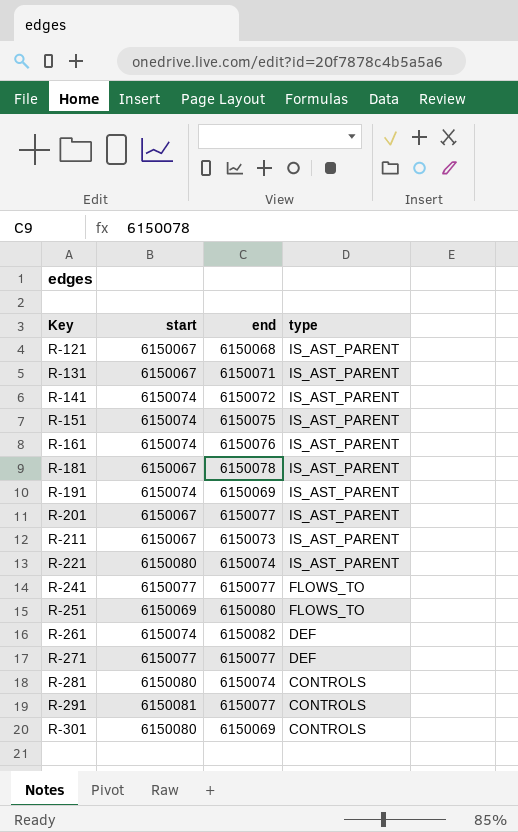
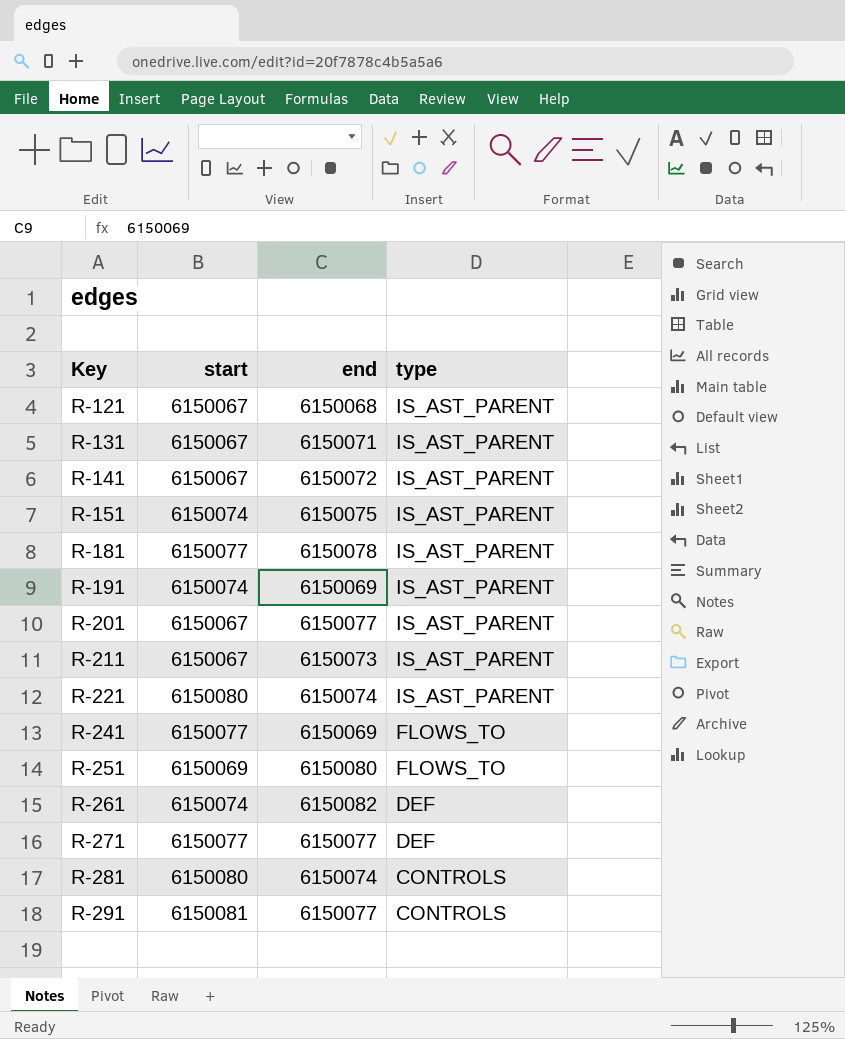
row R-161: 6150074 | 6150076 | IS_AST_PARENT -> none
row R-301: 6150080 | 6150069 | CONTROLS -> none
R-141 | start: 6150074 -> 6150067
R-181 | start: 6150067 -> 6150077
R-241 | end: 6150077 -> 6150069

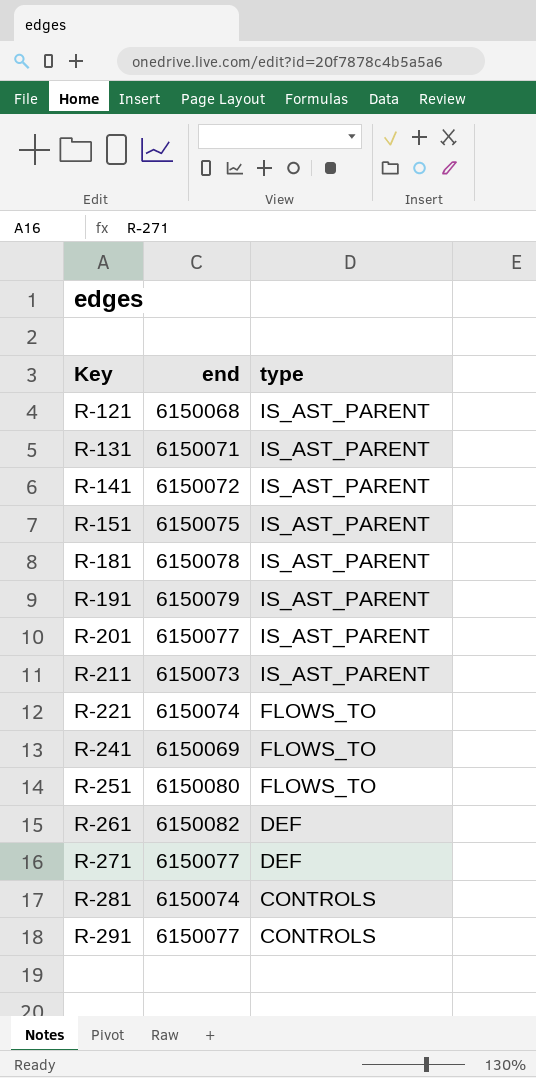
column start | position: 2 -> none
R-191 | end: 6150069 -> 6150079
R-221 | type: IS_AST_PARENT -> FLOWS_TO

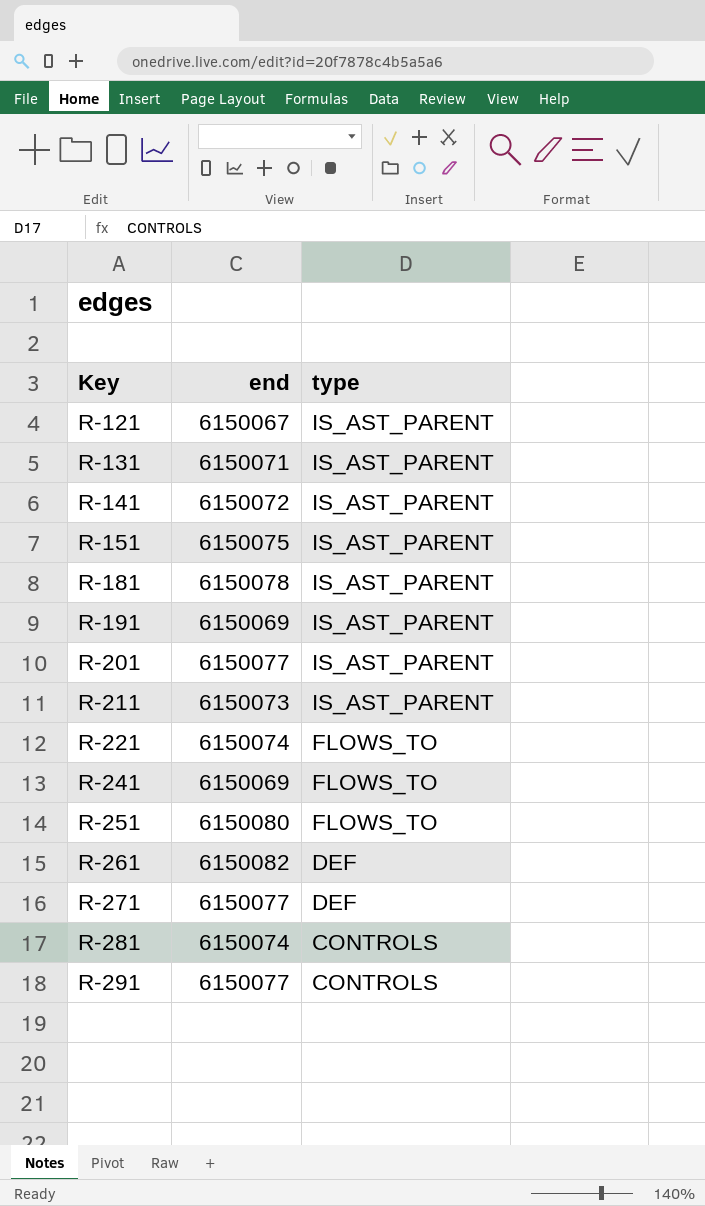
R-121 | end: 6150068 -> 6150067
R-191 | end: 6150079 -> 6150069

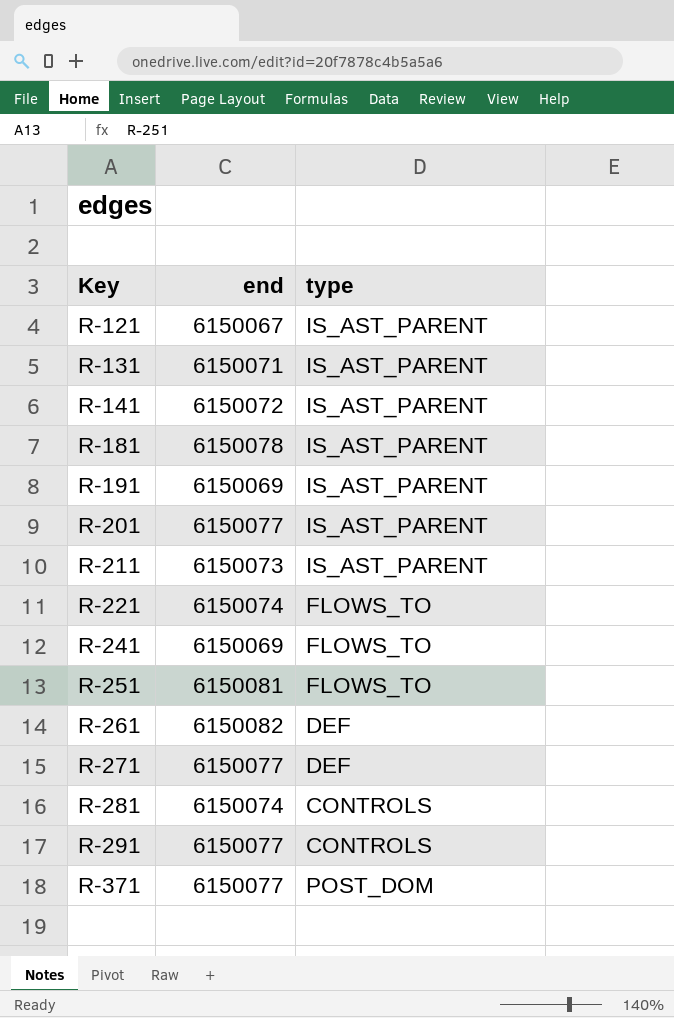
row R-151: 6150075 | IS_AST_PARENT -> none
R-251 | end: 6150080 -> 6150081
row R-371: none -> 6150077 | POST_DOM

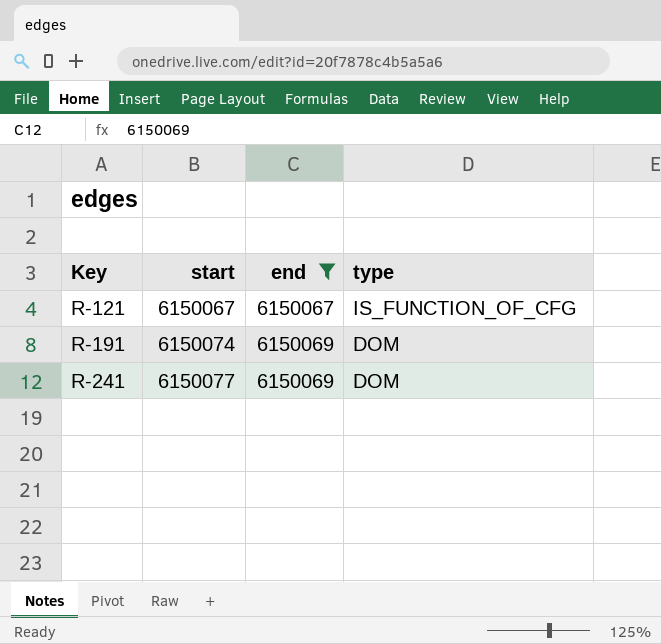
filter: none -> end <= 6150069
column start | position: none -> 2
R-121 | type: IS_AST_PARENT -> IS_FUNCTION_OF_CFG
R-191 | type: IS_AST_PARENT -> DOM
R-241 | type: FLOWS_TO -> DOM

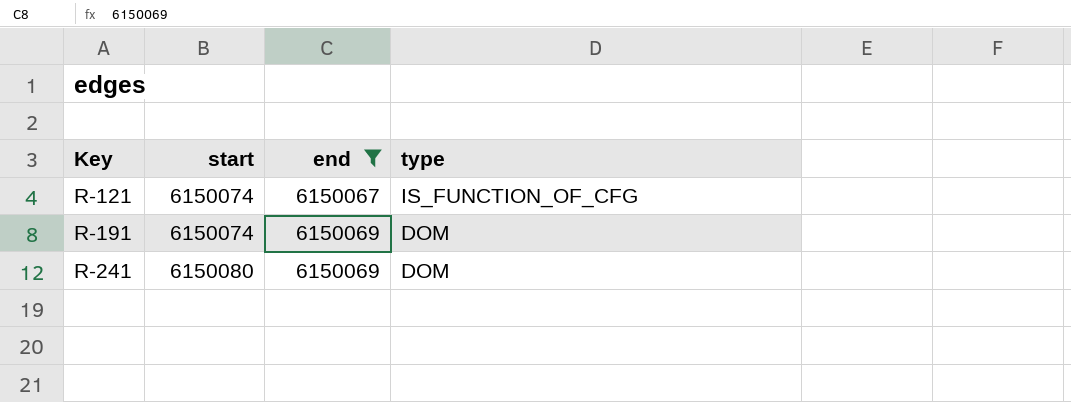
R-121 | start: 6150067 -> 6150074
R-241 | start: 6150077 -> 6150080

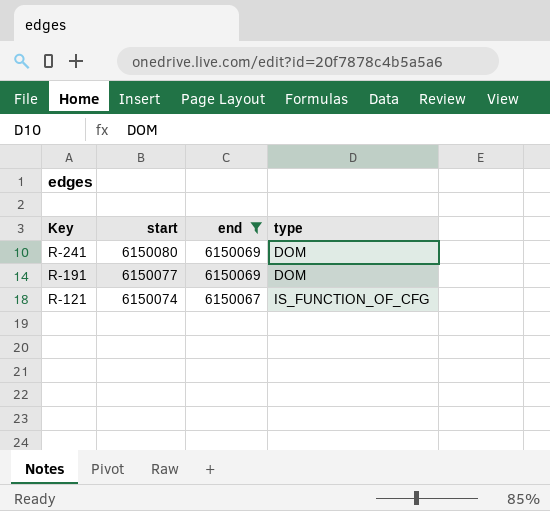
row order: Key ascending -> Key descending
R-191 | start: 6150074 -> 6150077

